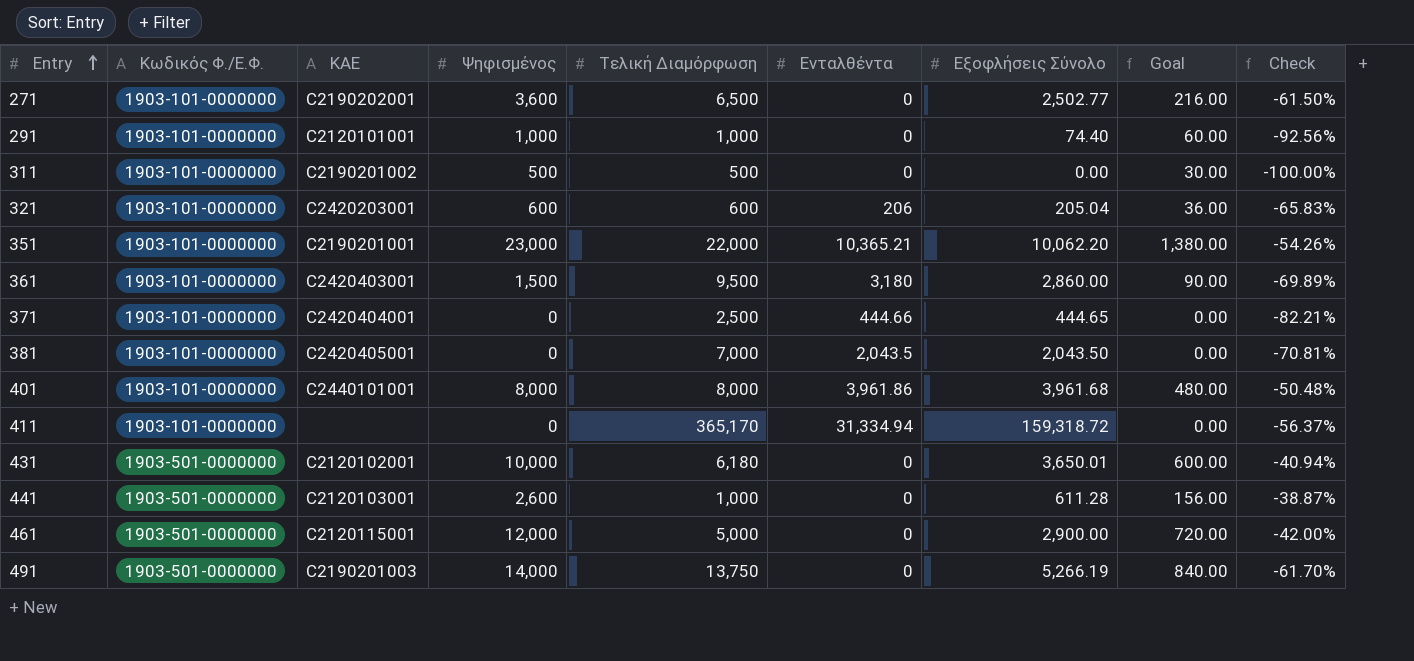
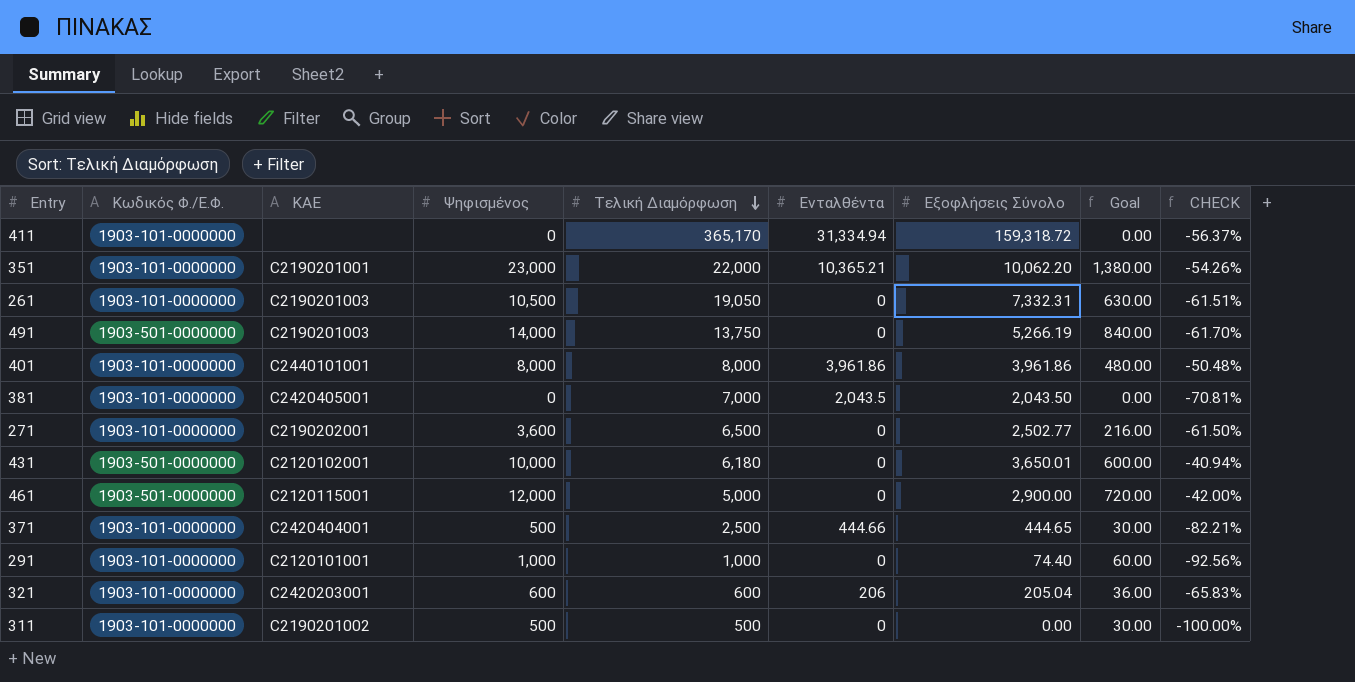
row order: Entry ascending -> Τελική Διαμόρφωση descending
column name: Check -> CHECK
row 361: 1903-101-0000000 | C2420403001 | 1,500 | 9,500 | 3,180 | 2,860.00 | 90.00 | -69.89% -> none
row 441: 1903-501-0000000 | C2120103001 | 2,600 | 1,000 | 0 | 611.28 | 156.00 | -38.87% -> none
row 261: none -> 1903-101-0000000 | C2190201003 | 10,500 | 19,050 | 0 | 7,332.31 | 630.00 | -61.51%
401 | Εξοφλήσεις Σύνολο: 3,961.68 -> 3,961.86
371 | Ψηφισμένος: 0 -> 500
371 | Goal: 0.00 -> 30.00

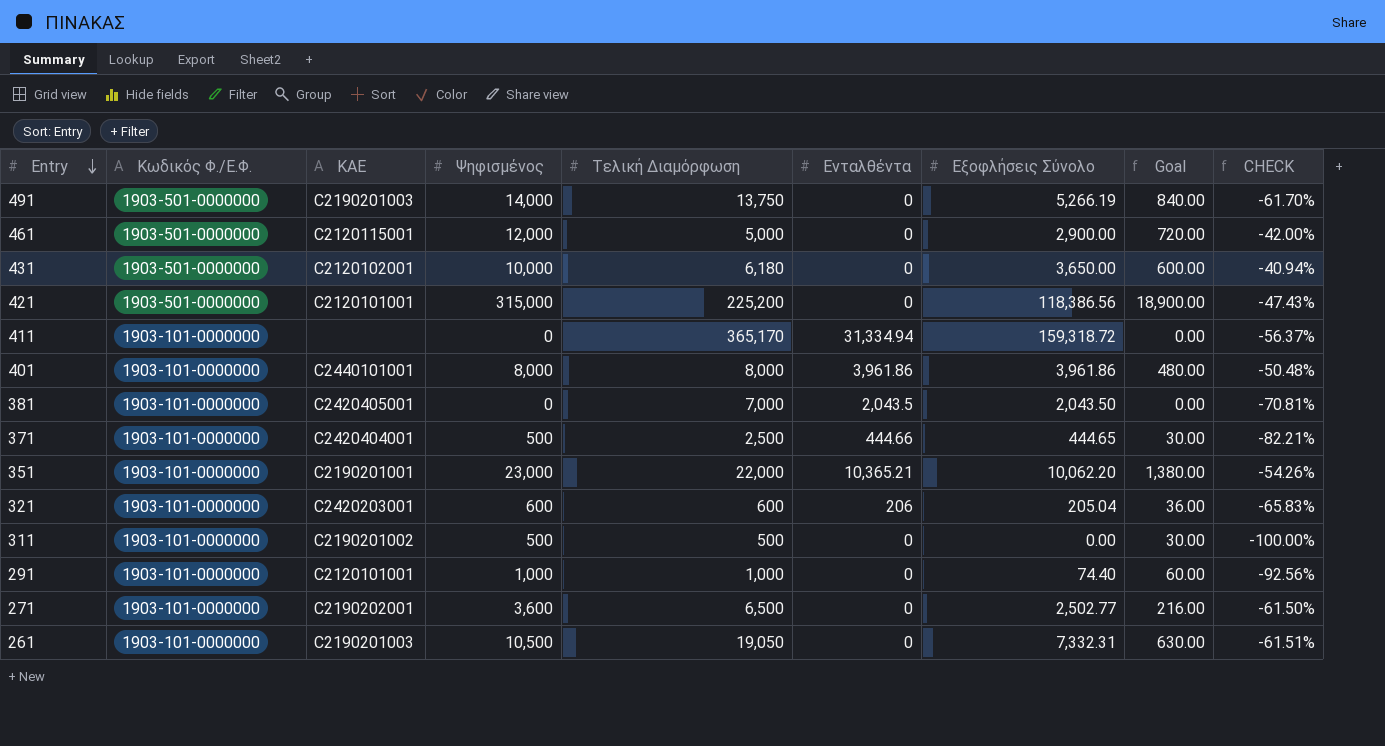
row order: Τελική Διαμόρφωση descending -> Entry descending
431 | Εξοφλήσεις Σύνολο: 3,650.01 -> 3,650.00
row 421: none -> 1903-501-0000000 | C2120101001 | 315,000 | 225,200 | 0 | 118,386.56 | 18,900.00 | -47.43%

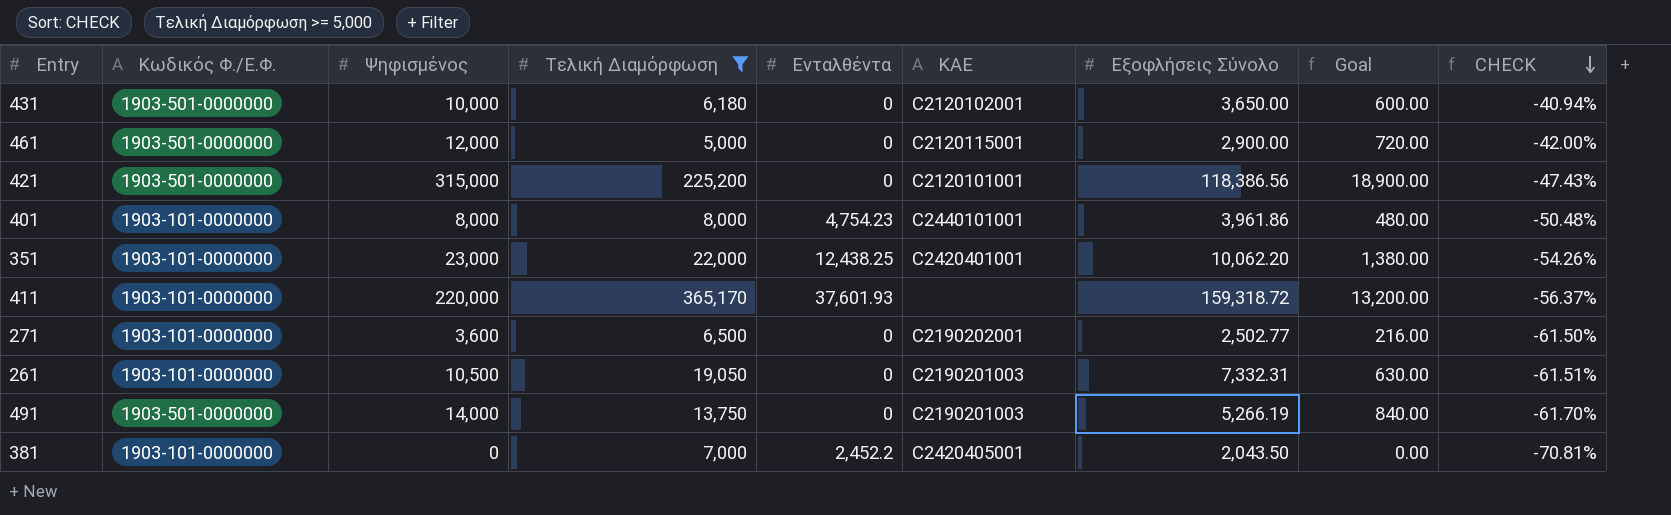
filter: none -> Τελική Διαμόρφωση >= 5,000
row order: Entry descending -> CHECK descending
column ΚΑΕ | position: 3 -> 6
401 | Ενταλθέντα: 3,961.86 -> 4,754.23
351 | Ενταλθέντα: 10,365.21 -> 12,438.25
351 | ΚΑΕ: C2190201001 -> C2420401001
411 | Ψηφισμένος: 0 -> 220,000
411 | Ενταλθέντα: 31,334.94 -> 37,601.93
411 | Goal: 0.00 -> 13,200.00
381 | Ενταλθέντα: 2,043.5 -> 2,452.2

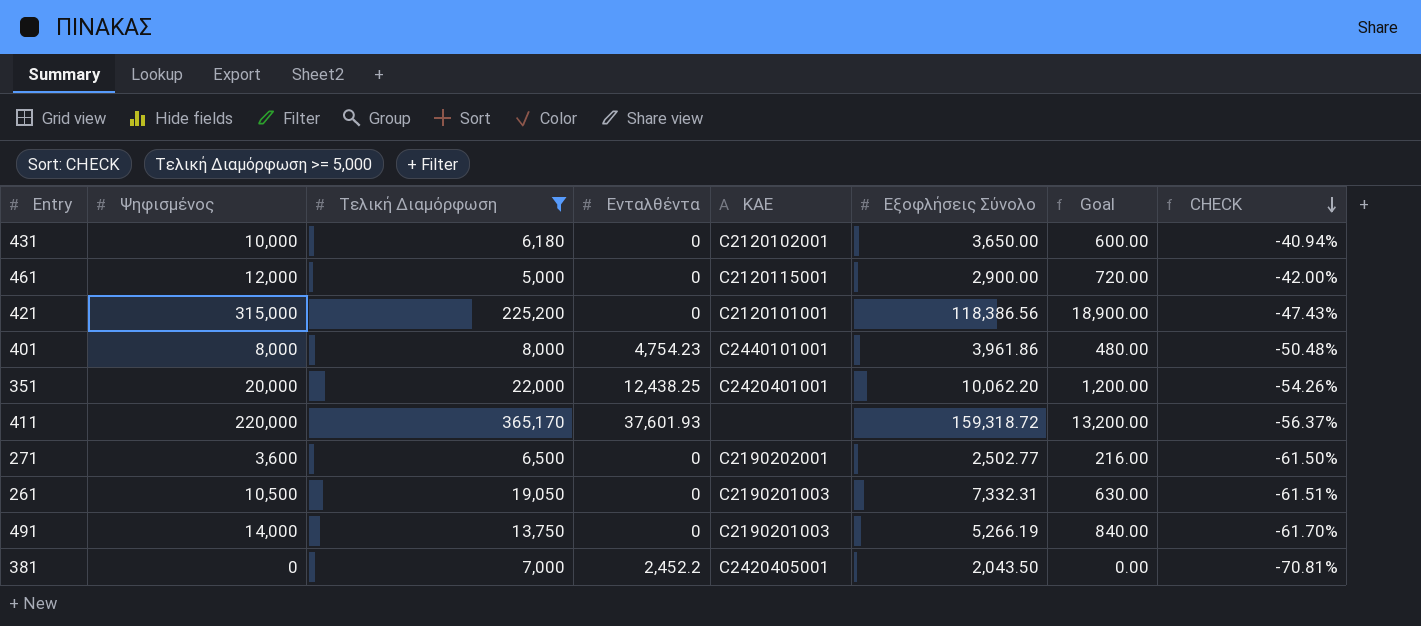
column Κωδικός Φ./Ε.Φ. | position: 2 -> none
351 | Ψηφισμένος: 23,000 -> 20,000
351 | Goal: 1,380.00 -> 1,200.00

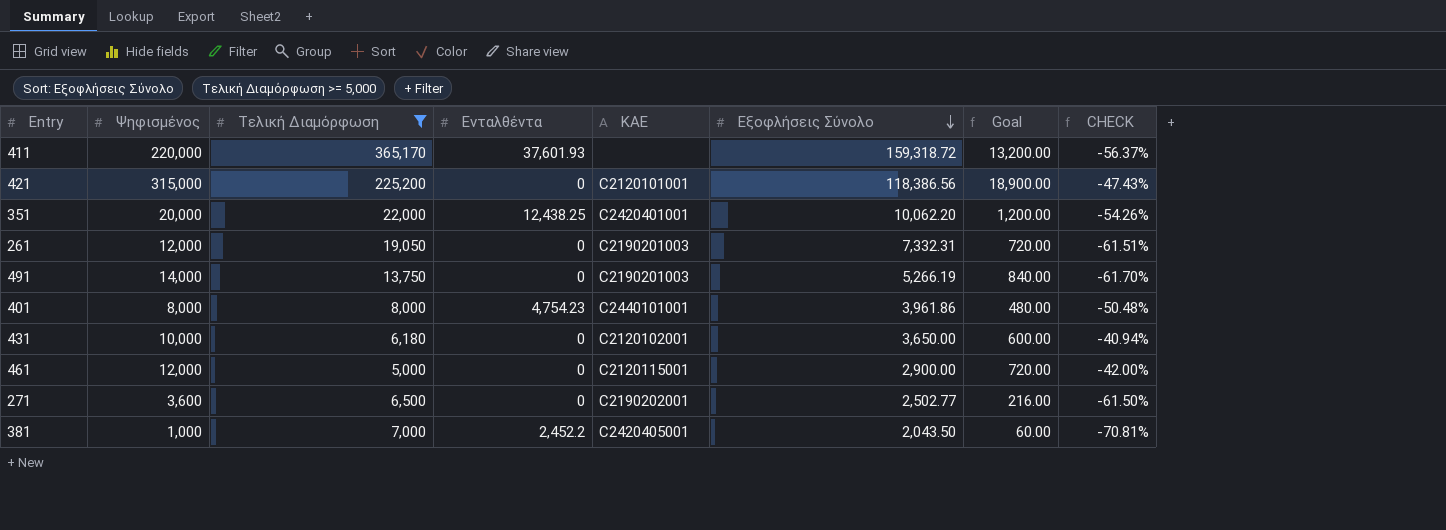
row order: CHECK descending -> Εξοφλήσεις Σύνολο descending
261 | Ψηφισμένος: 10,500 -> 12,000
261 | Goal: 630.00 -> 720.00
381 | Ψηφισμένος: 0 -> 1,000
381 | Goal: 0.00 -> 60.00

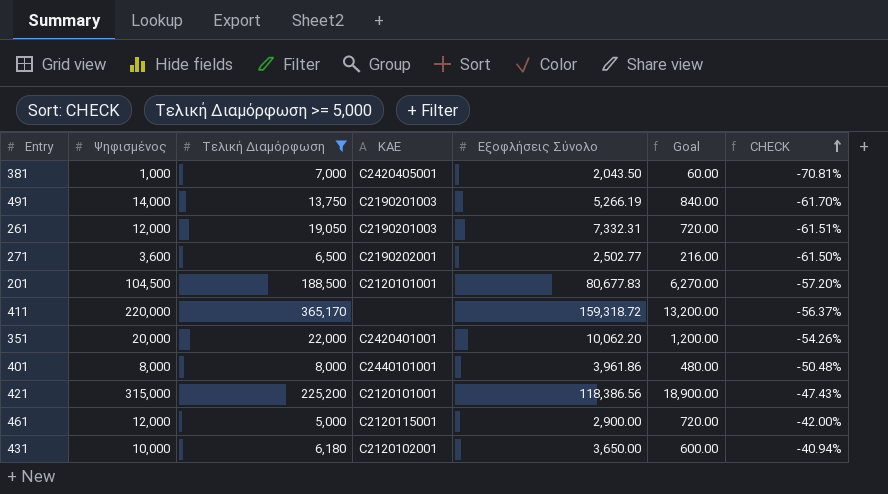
row order: Εξοφλήσεις Σύνολο descending -> CHECK ascending
column Ενταλθέντα | position: 4 -> none
row 201: none -> 104,500 | 188,500 | C2120101001 | 80,677.83 | 6,270.00 | -57.20%

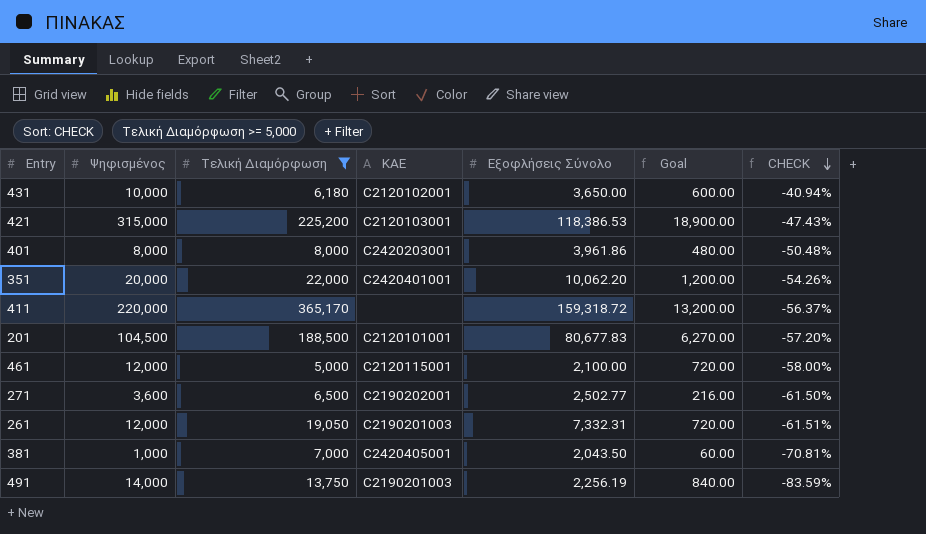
row order: CHECK ascending -> CHECK descending
421 | ΚΑΕ: C2120101001 -> C2120103001
421 | Εξοφλήσεις Σύνολο: 118,386.56 -> 118,386.53
401 | ΚΑΕ: C2440101001 -> C2420203001
461 | Εξοφλήσεις Σύνολο: 2,900.00 -> 2,100.00
461 | CHECK: -42.00% -> -58.00%
491 | Εξοφλήσεις Σύνολο: 5,266.19 -> 2,256.19
491 | CHECK: -61.70% -> -83.59%

